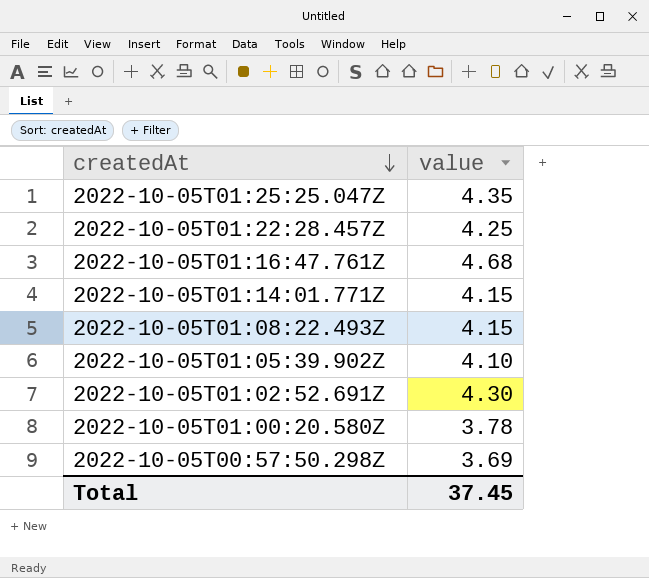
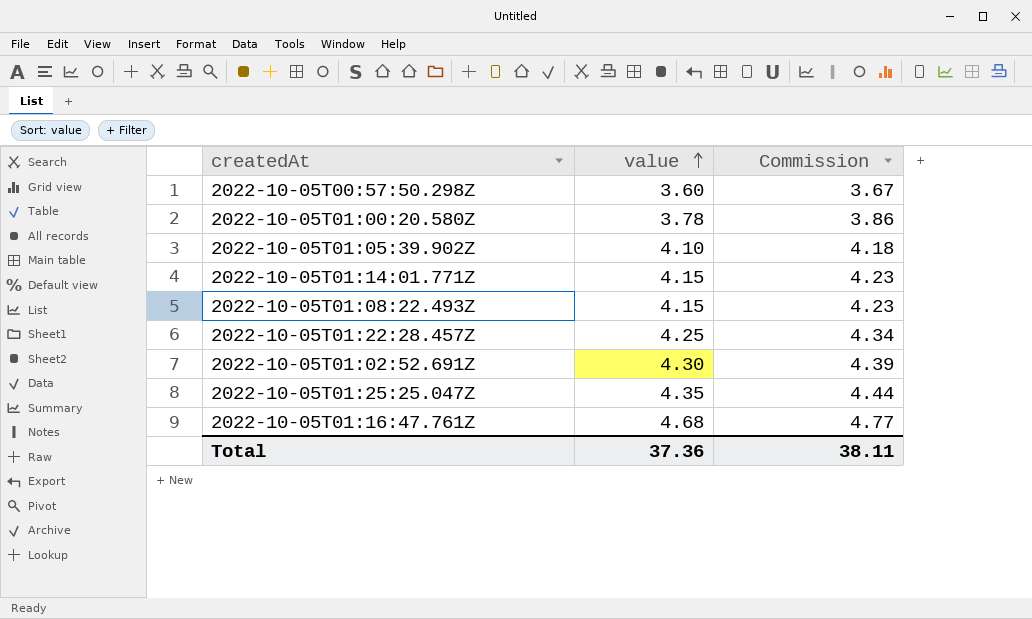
row order: createdAt descending -> value ascending
column Commission | formula: none -> [value] * 1.02
2022-10-05T00:57:50.298Z | value: 3.69 -> 3.60
Total | value: 37.45 -> 37.36

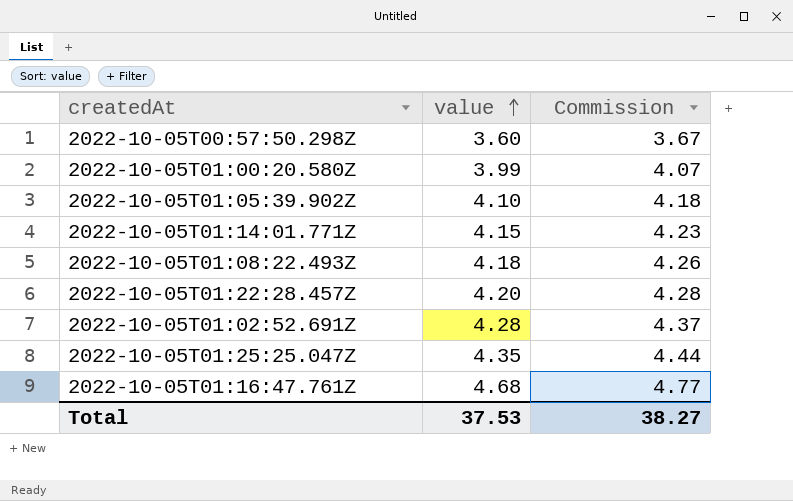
2022-10-05T01:00:20.580Z | value: 3.78 -> 3.99
2022-10-05T01:00:20.580Z | Commission: 3.86 -> 4.07
2022-10-05T01:08:22.493Z | value: 4.15 -> 4.18
2022-10-05T01:08:22.493Z | Commission: 4.23 -> 4.26
2022-10-05T01:22:28.457Z | value: 4.25 -> 4.20
2022-10-05T01:22:28.457Z | Commission: 4.34 -> 4.28
2022-10-05T01:02:52.691Z | value: 4.30 -> 4.28
2022-10-05T01:02:52.691Z | Commission: 4.39 -> 4.37
Total | value: 37.36 -> 37.53
Total | Commission: 38.11 -> 38.27

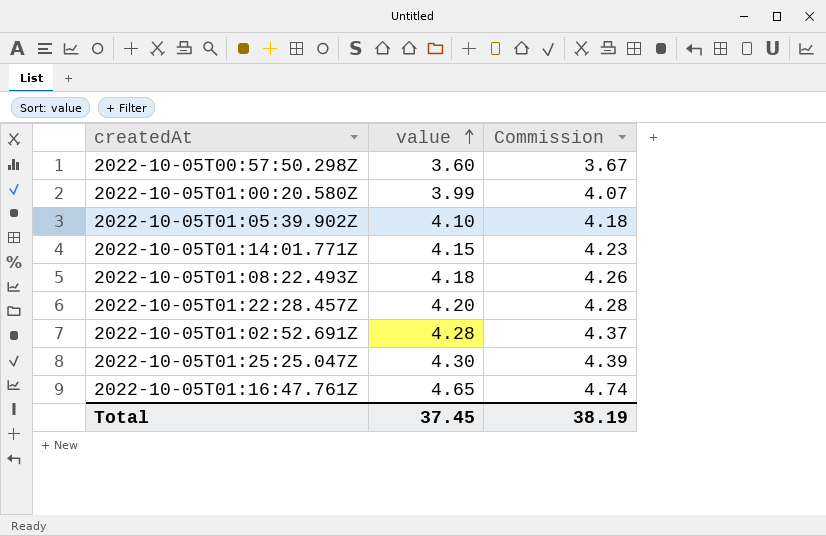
2022-10-05T01:25:25.047Z | value: 4.35 -> 4.30
2022-10-05T01:25:25.047Z | Commission: 4.44 -> 4.39
2022-10-05T01:16:47.761Z | value: 4.68 -> 4.65
2022-10-05T01:16:47.761Z | Commission: 4.77 -> 4.74
Total | value: 37.53 -> 37.45
Total | Commission: 38.27 -> 38.19

